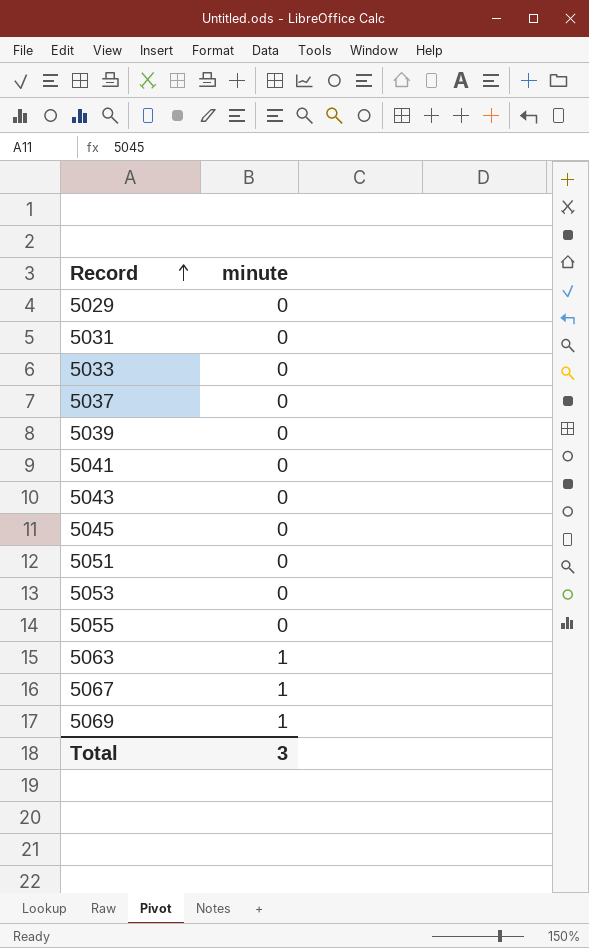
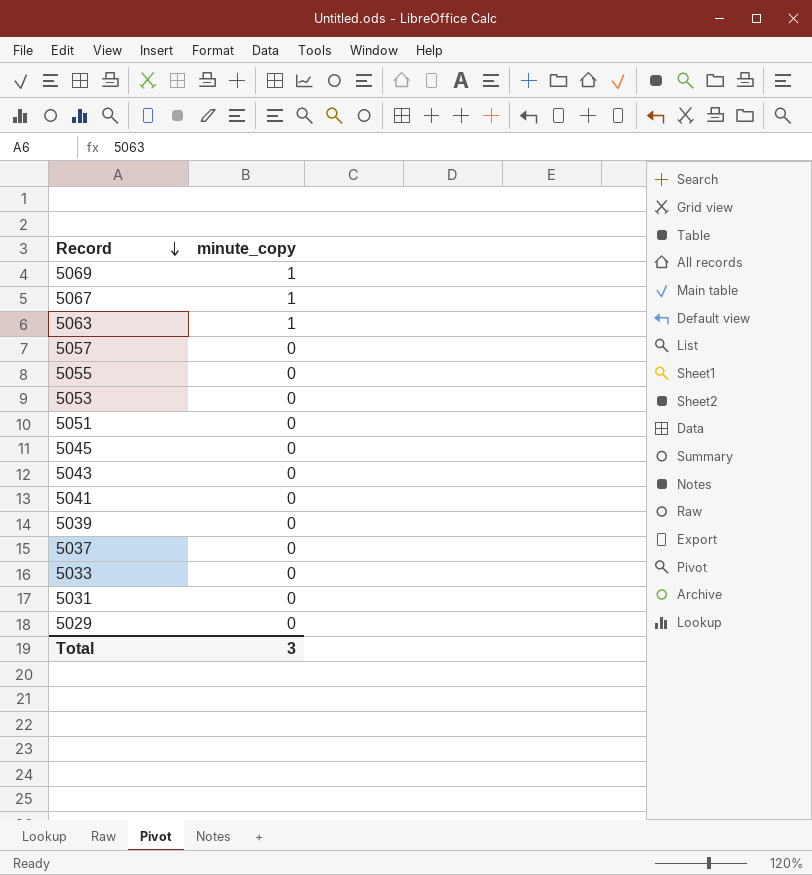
row order: Record ascending -> Record descending
column name: minute -> minute_copy
row 5057: none -> 0

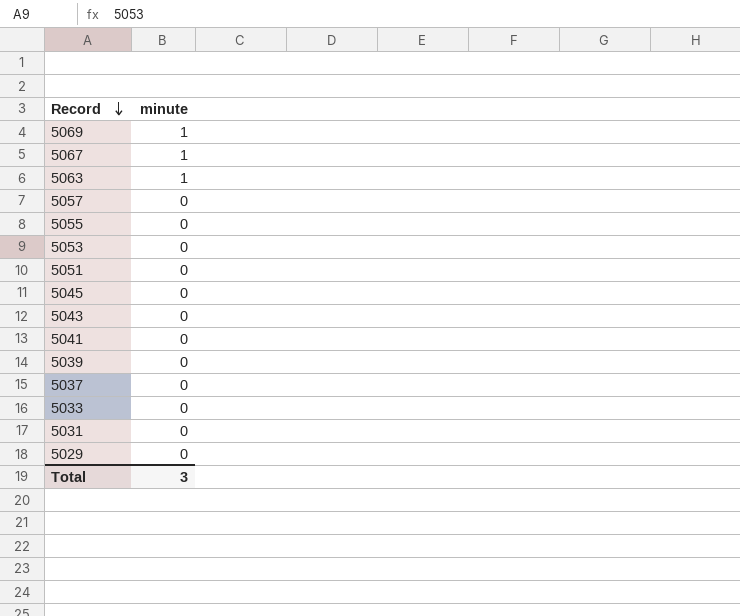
column name: minute_copy -> minute

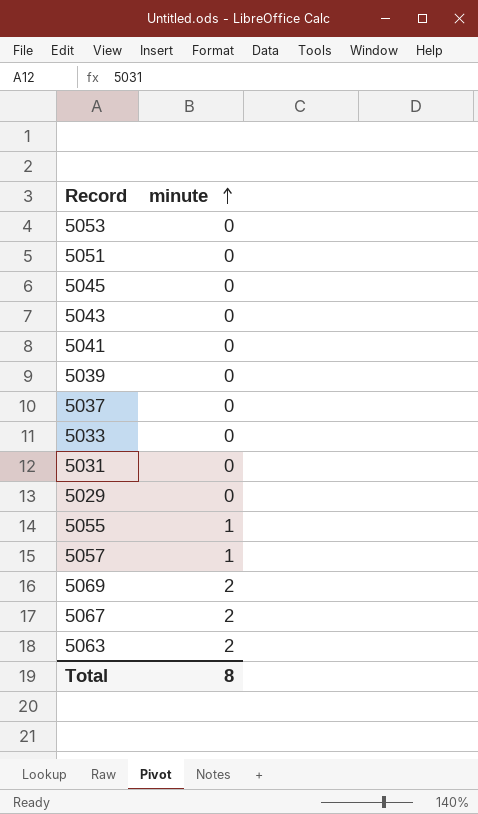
row order: Record descending -> minute ascending
5055 | minute: 0 -> 1
5057 | minute: 0 -> 1
5069 | minute: 1 -> 2
5067 | minute: 1 -> 2
5063 | minute: 1 -> 2
Total | minute: 3 -> 8

